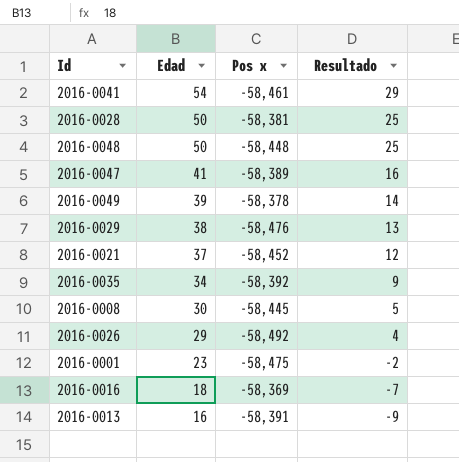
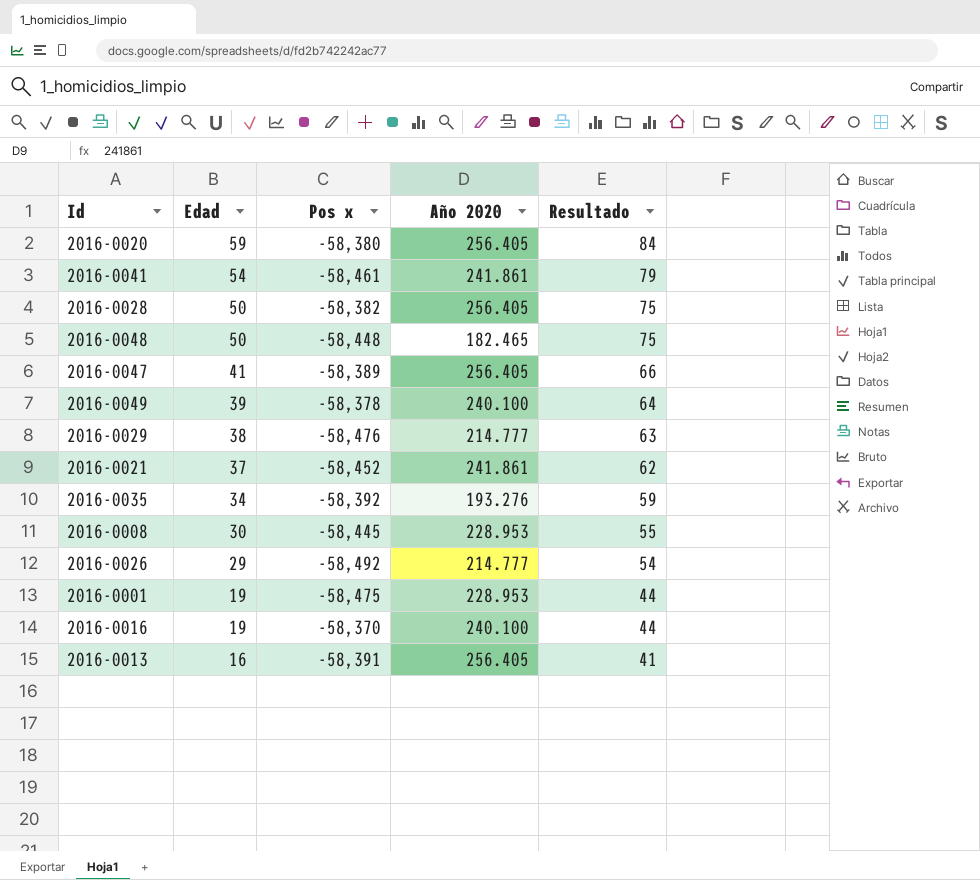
column Año 2020 | position: none -> 4
column Resultado | formula: [Edad] - 25 -> [Edad] + 25
row 2016-0020: none -> 59 | -58,380 | 256.405 | 84
2016-0028 | Pos x: -58,381 -> -58,382
2016-0001 | Edad: 23 -> 19
2016-0016 | Edad: 18 -> 19
2016-0016 | Pos x: -58,369 -> -58,370

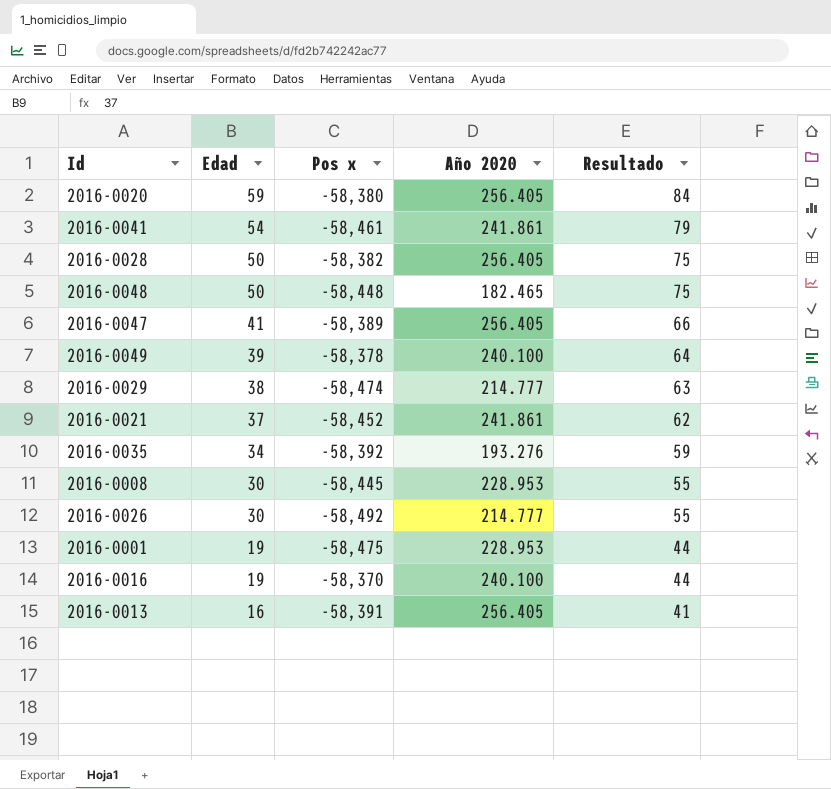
2016-0029 | Pos x: -58,476 -> -58,474
2016-0026 | Edad: 29 -> 30
2016-0026 | Resultado: 54 -> 55

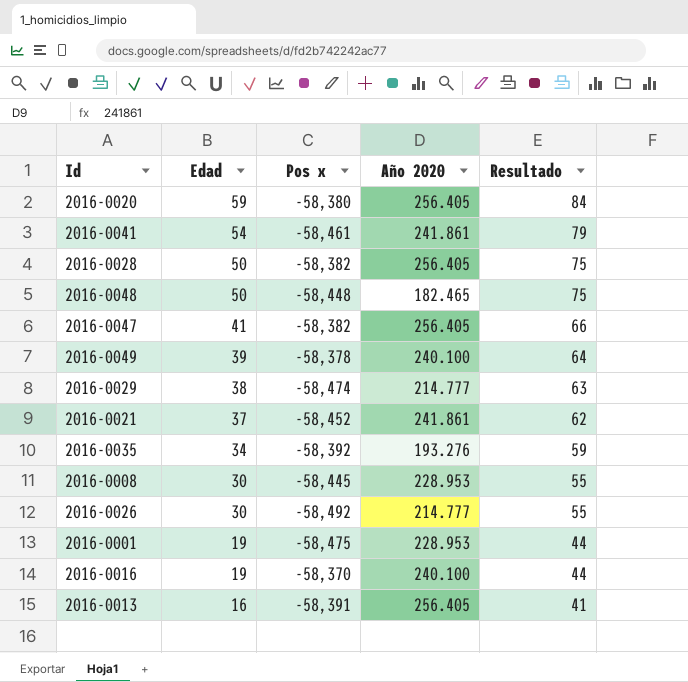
2016-0047 | Pos x: -58,389 -> -58,382

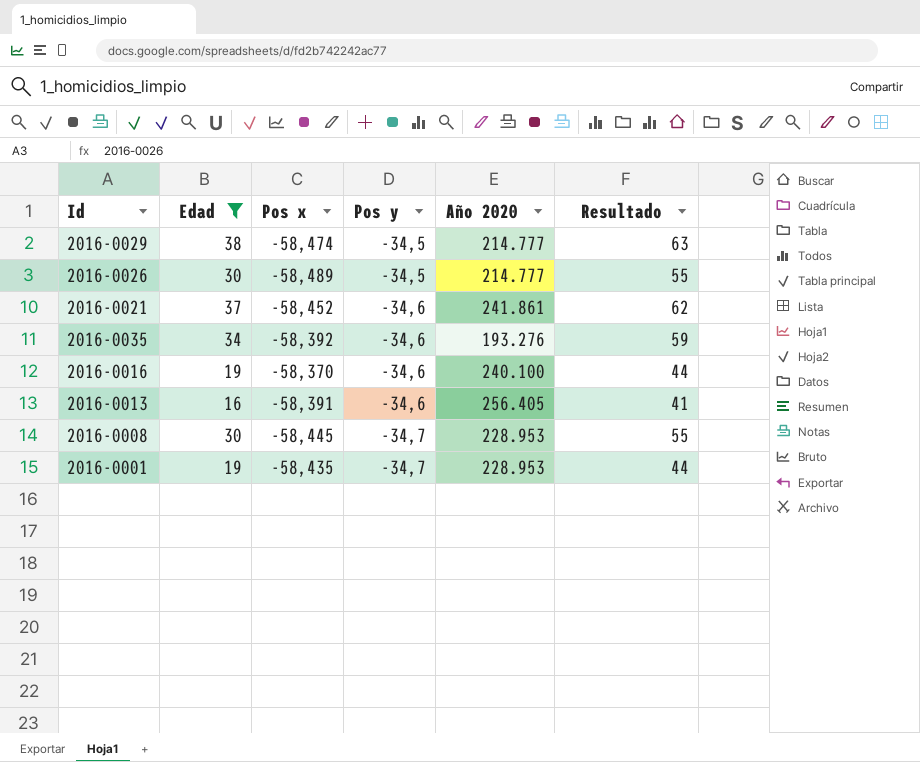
filter: none -> Edad <= 38
row order: Edad descending -> Pos y descending
column Pos y | position: none -> 4
2016-0026 | Pos x: -58,492 -> -58,489
2016-0001 | Pos x: -58,475 -> -58,435

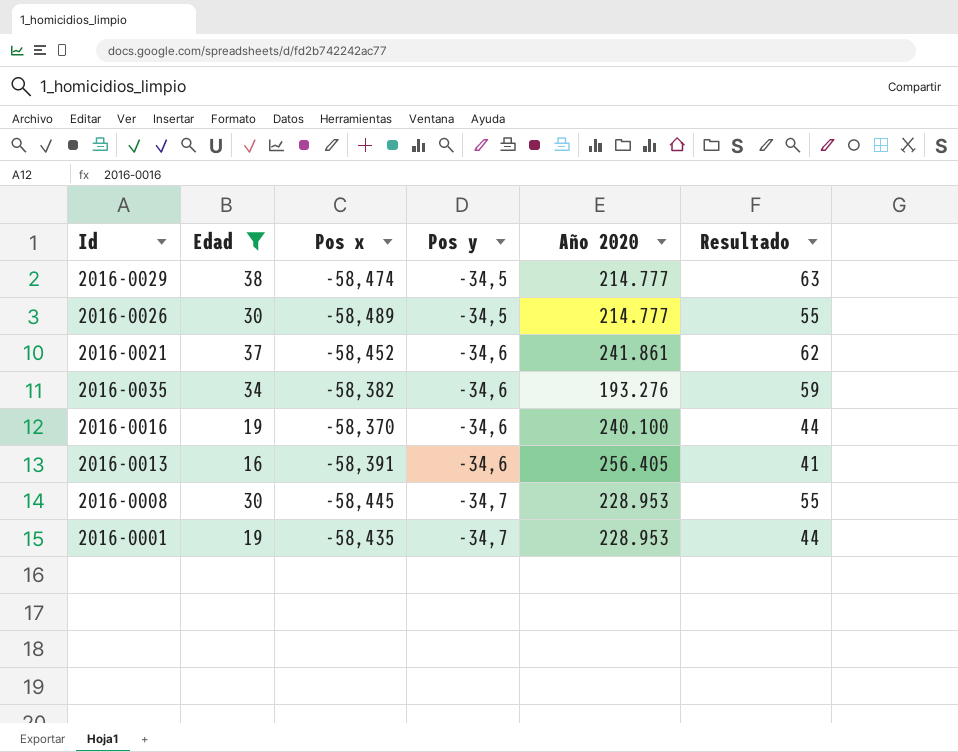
2016-0035 | Pos x: -58,392 -> -58,382

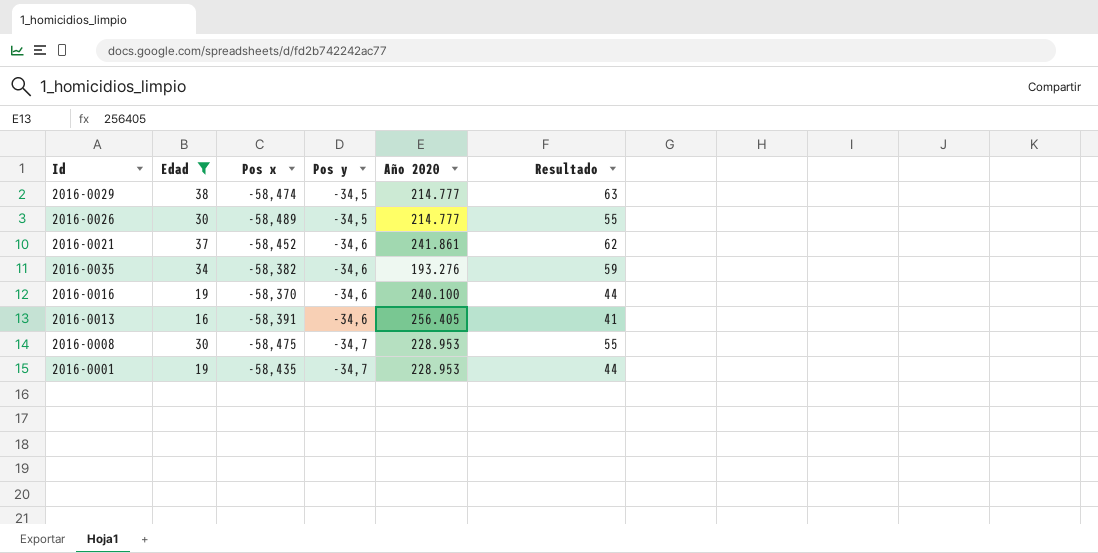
2016-0008 | Pos x: -58,445 -> -58,475

